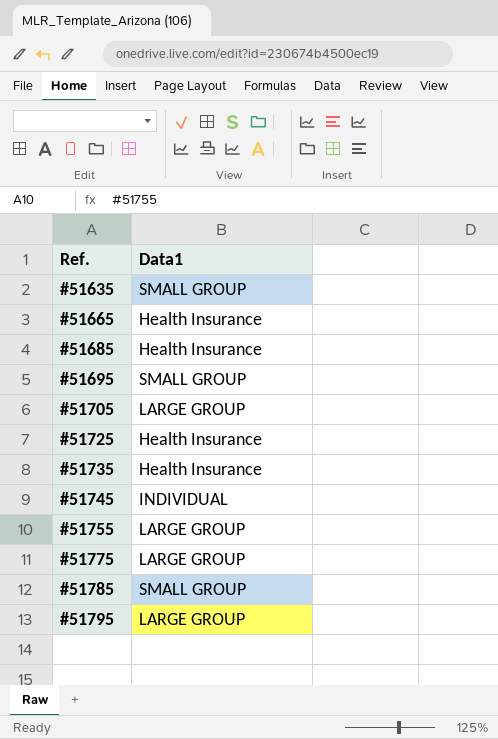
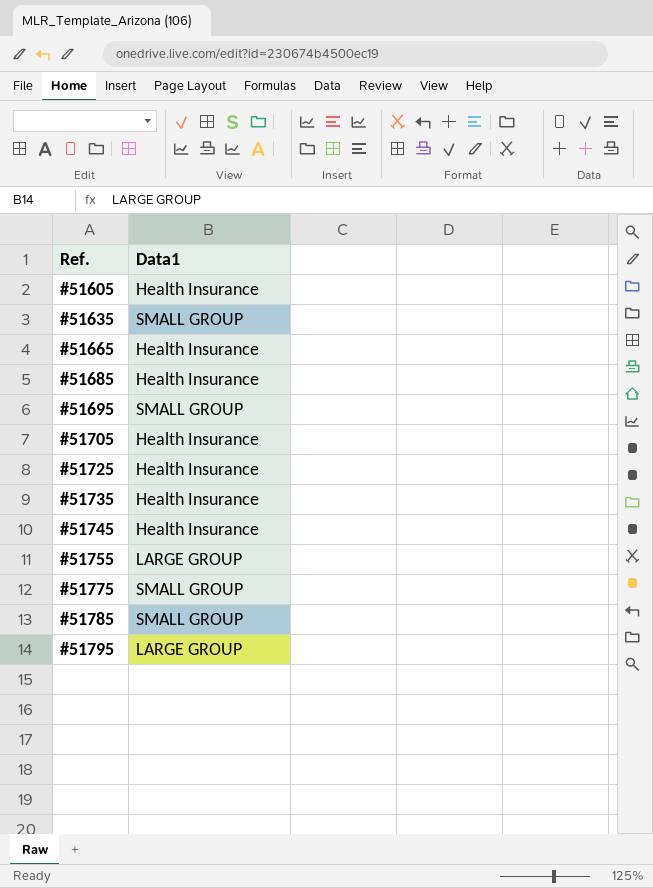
row #51605: none -> Health Insurance
#51705 | Data1: LARGE GROUP -> Health Insurance
#51745 | Data1: INDIVIDUAL -> Health Insurance
#51775 | Data1: LARGE GROUP -> SMALL GROUP

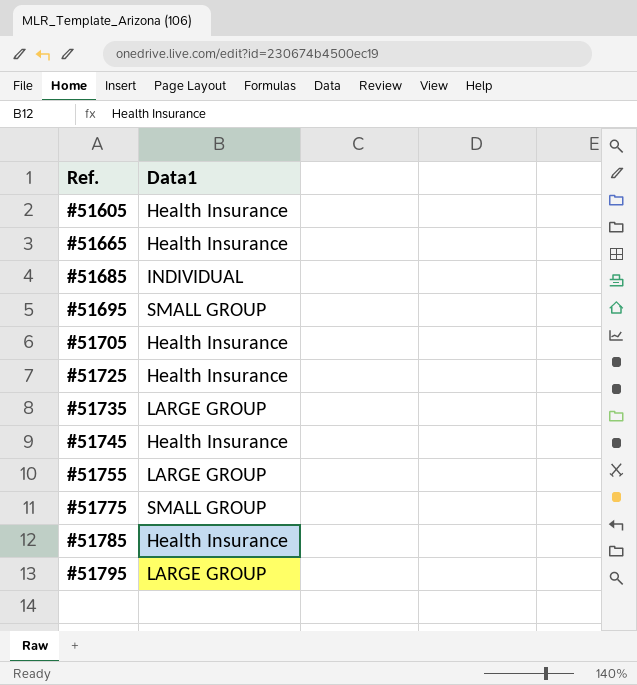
row #51635: SMALL GROUP -> none
#51685 | Data1: Health Insurance -> INDIVIDUAL
#51735 | Data1: Health Insurance -> LARGE GROUP
#51785 | Data1: SMALL GROUP -> Health Insurance

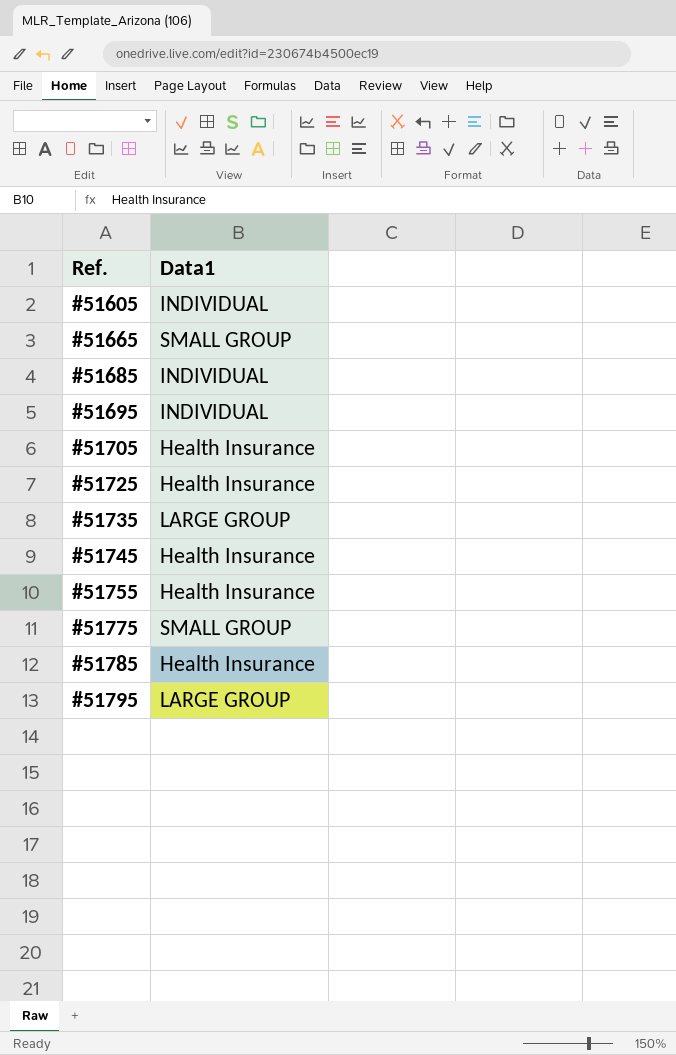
#51605 | Data1: Health Insurance -> INDIVIDUAL
#51665 | Data1: Health Insurance -> SMALL GROUP
#51695 | Data1: SMALL GROUP -> INDIVIDUAL
#51755 | Data1: LARGE GROUP -> Health Insurance

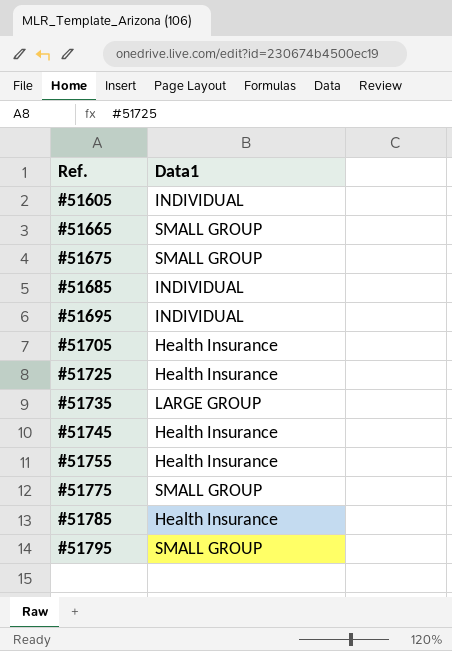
row #51675: none -> SMALL GROUP
#51795 | Data1: LARGE GROUP -> SMALL GROUP

